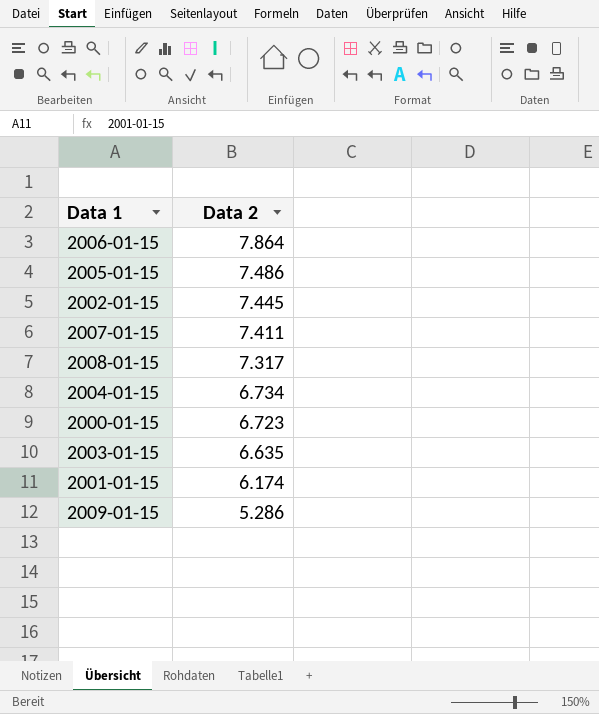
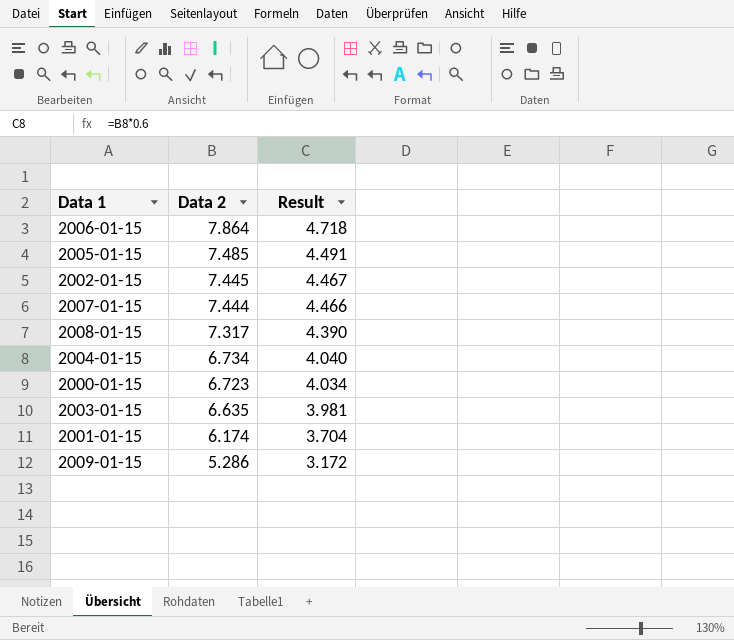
column Result | formula: none -> [Data 2] * 0.6
2005-01-15 | Data 2: 7.486 -> 7.485
2007-01-15 | Data 2: 7.411 -> 7.444

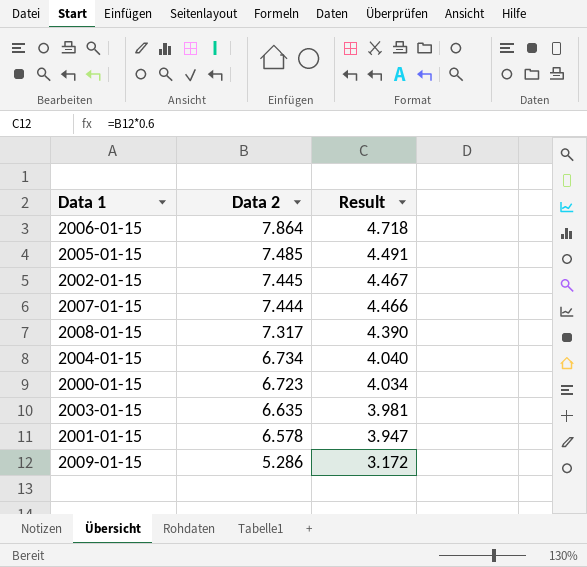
2001-01-15 | Data 2: 6.174 -> 6.578
2001-01-15 | Result: 3.704 -> 3.947

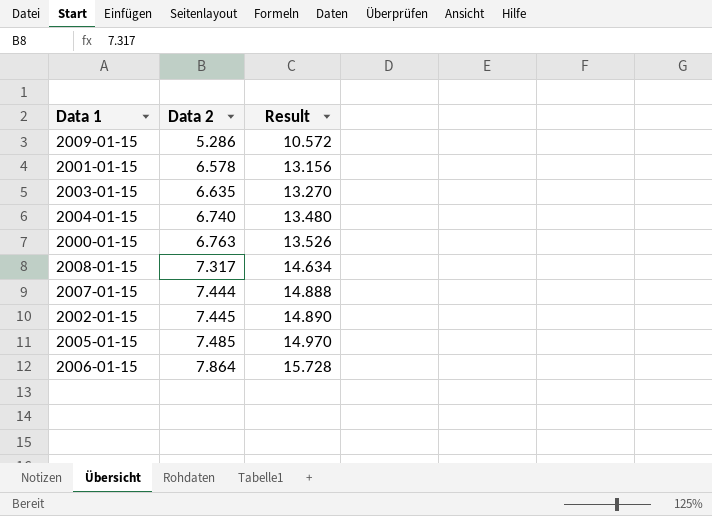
row order: Data 2 descending -> Data 2 ascending
column Result | formula: [Data 2] * 0.6 -> [Data 2] * 2
2004-01-15 | Data 2: 6.734 -> 6.740
2000-01-15 | Data 2: 6.723 -> 6.763

